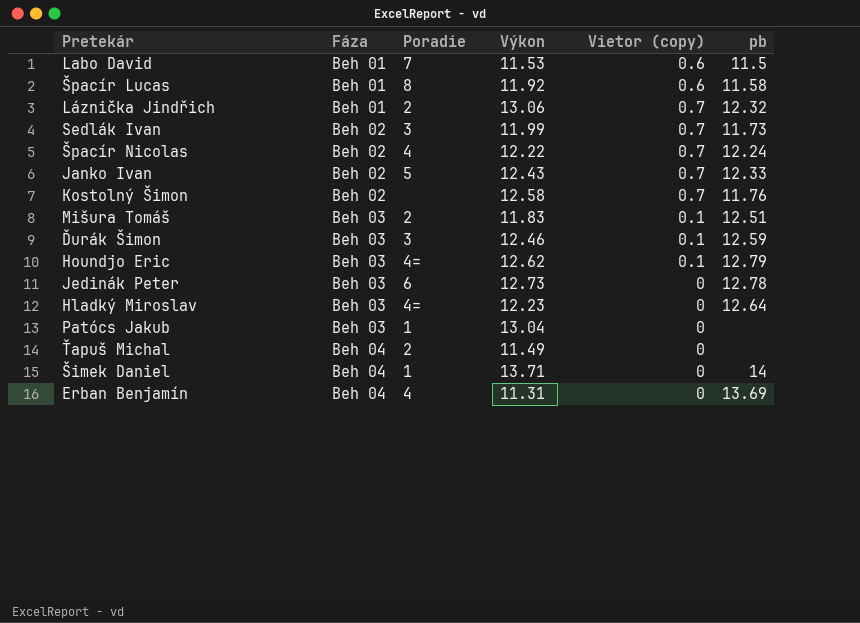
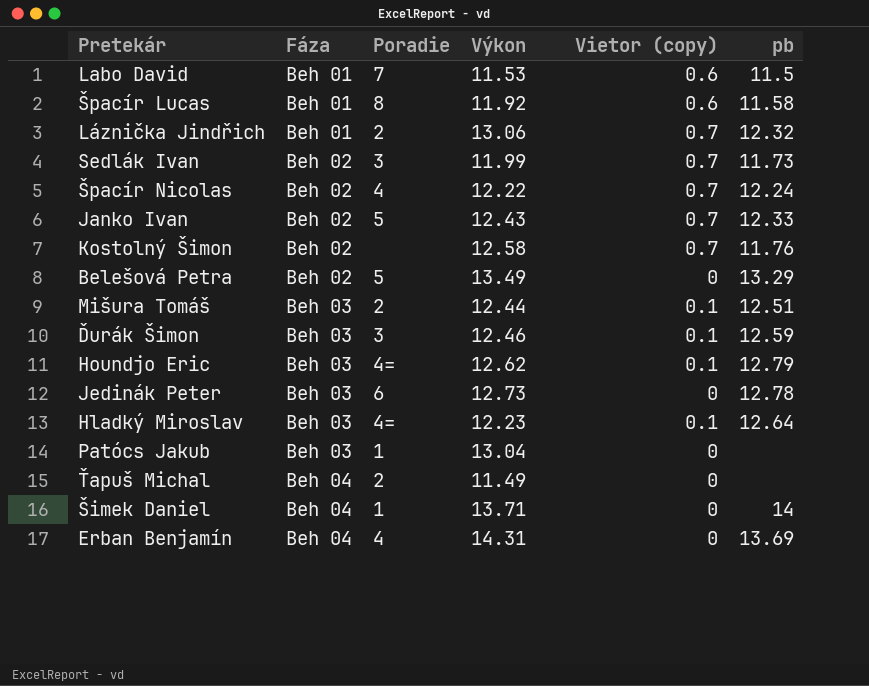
row Belešová Petra: none -> Beh 02 | 5 | 13.49 | 0 | 13.29
Mišura Tomáš | Výkon: 11.83 -> 12.44
Hladký Miroslav | Vietor (copy): 0 -> 0.1
Erban Benjamín | Výkon: 11.31 -> 14.31

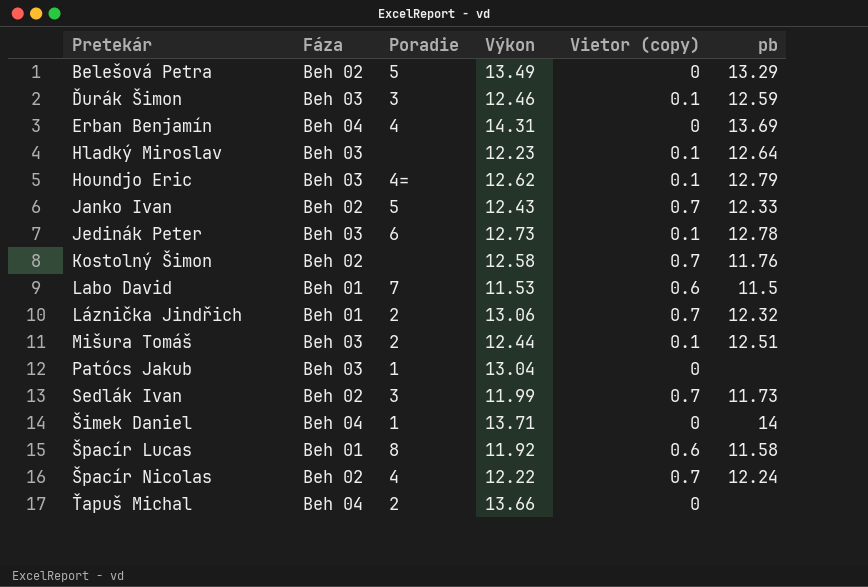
row order: Fáza ascending -> Pretekár ascending
Hladký Miroslav | Poradie: 4= -> none
Jedinák Peter | Vietor (copy): 0 -> 0.1
Ťapuš Michal | Výkon: 11.49 -> 13.66

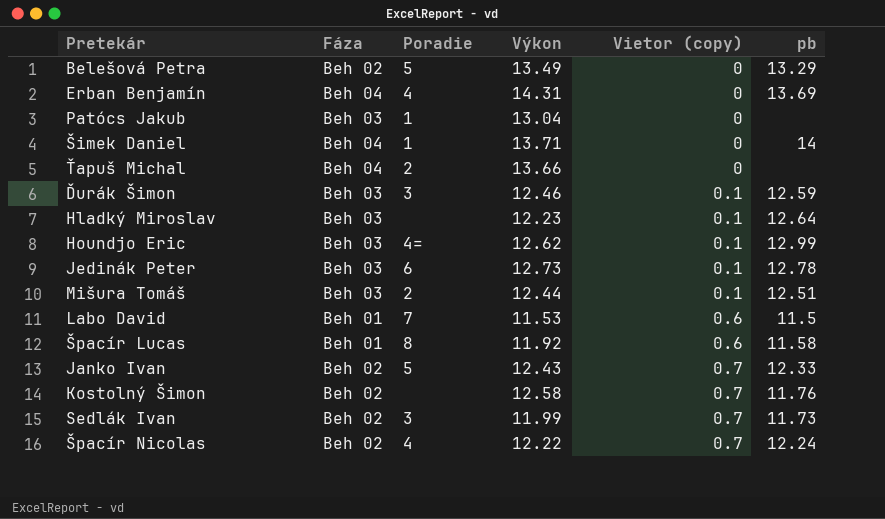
row order: Pretekár ascending -> Vietor (copy) ascending
row Láznička Jindřich: Beh 01 | 2 | 13.06 | 0.7 | 12.32 -> none
Houndjo Eric | pb: 12.79 -> 12.99

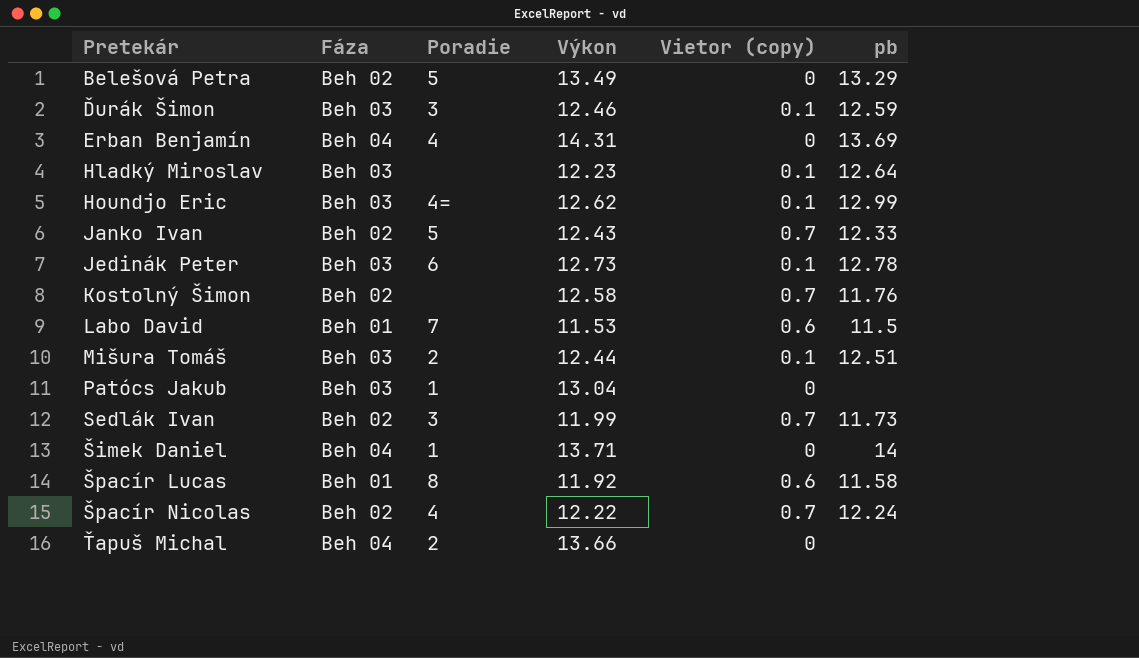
row order: Vietor (copy) ascending -> Pretekár ascending

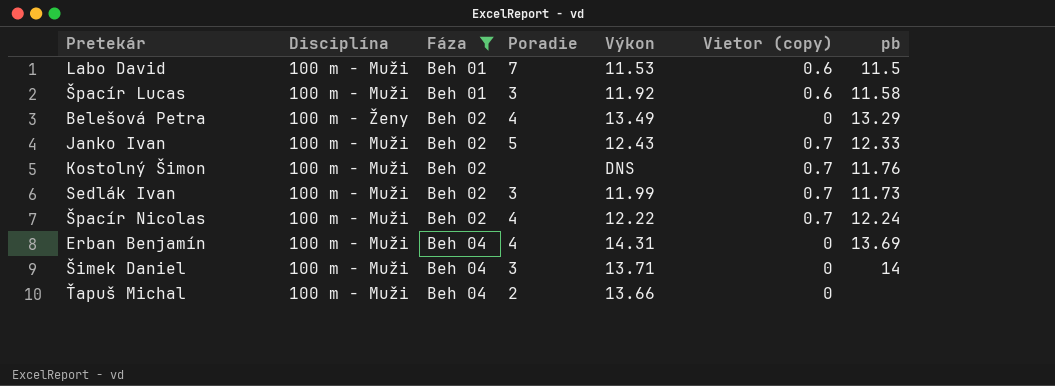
filter: none -> Fáza != Beh 03
row order: Pretekár ascending -> Fáza ascending
column Disciplína | position: none -> 2
Špacír Lucas | Poradie: 8 -> 3
Belešová Petra | Poradie: 5 -> 4
Kostolný Šimon | Výkon: 12.58 -> DNS
Šimek Daniel | Poradie: 1 -> 3

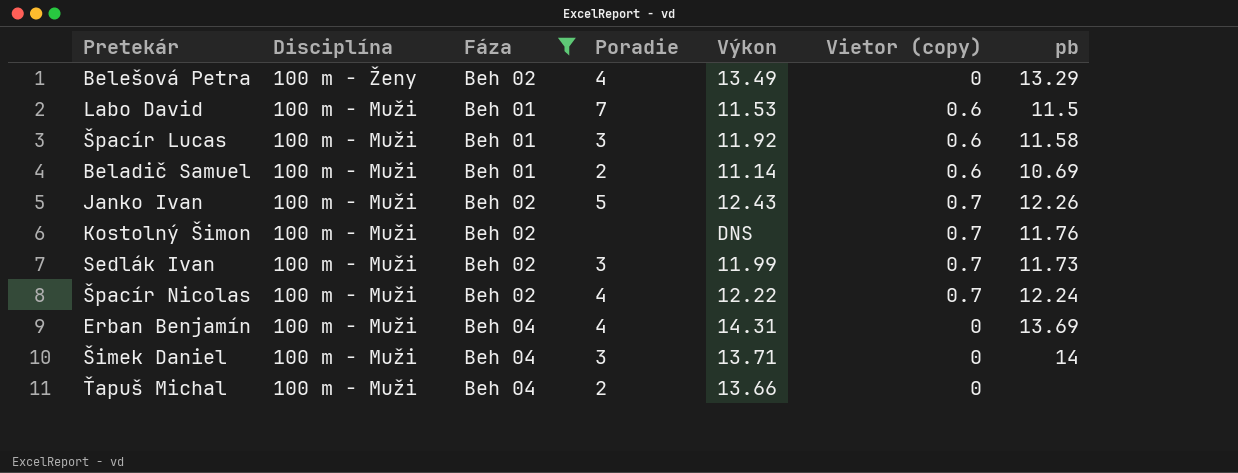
row order: Fáza ascending -> Disciplína descending
row Beladič Samuel: none -> 100 m - Muži | Beh 01 | 2 | 11.14 | 0.6 | 10.69
Janko Ivan | pb: 12.33 -> 12.26

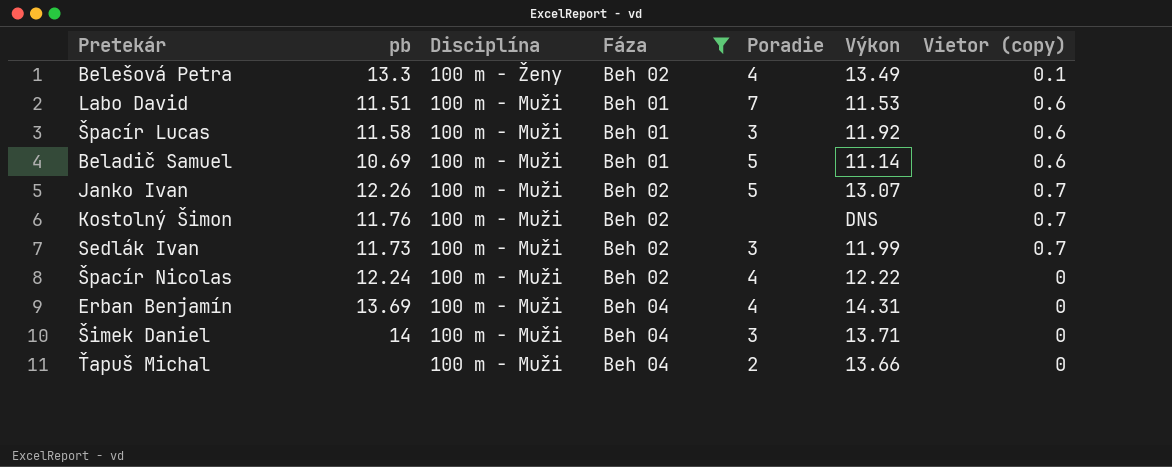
column pb | position: 7 -> 2
Belešová Petra | pb: 13.29 -> 13.3
Belešová Petra | Vietor (copy): 0 -> 0.1
Labo David | pb: 11.5 -> 11.51
Beladič Samuel | Poradie: 2 -> 5
Janko Ivan | Výkon: 12.43 -> 13.07
Špacír Nicolas | Vietor (copy): 0.7 -> 0

